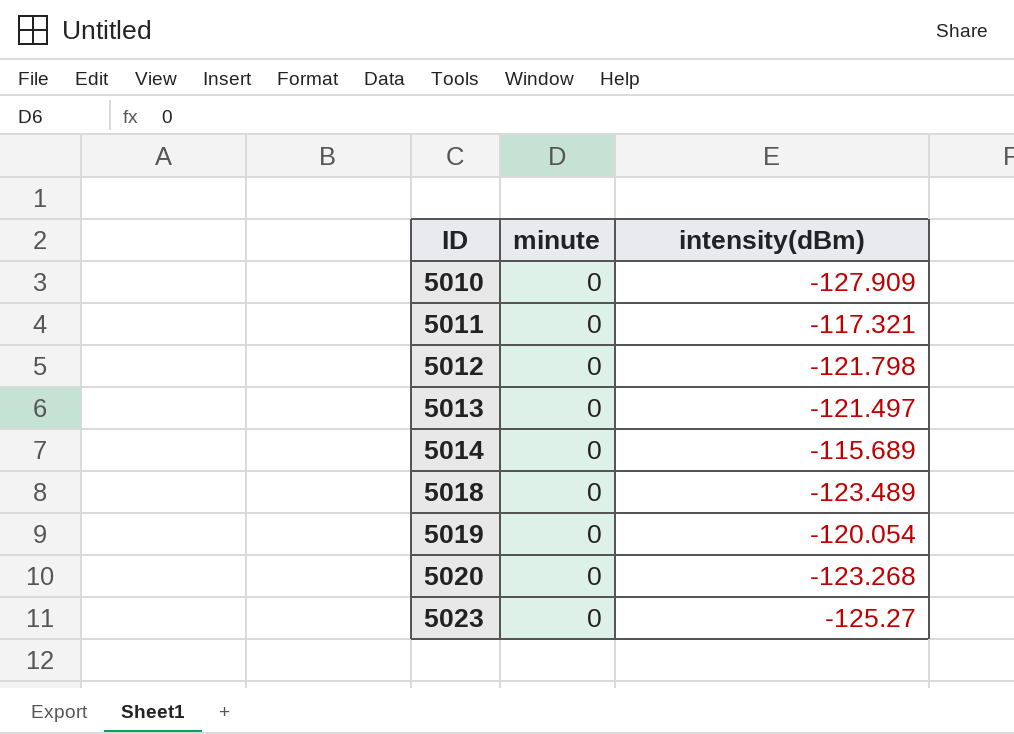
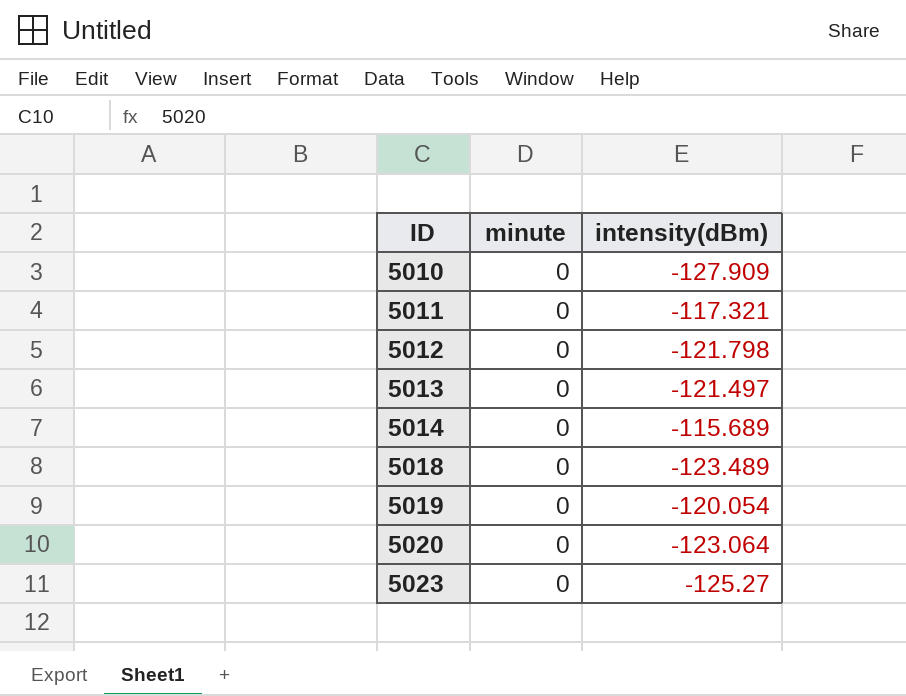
5020 | intensity(dBm): -123.268 -> -123.064

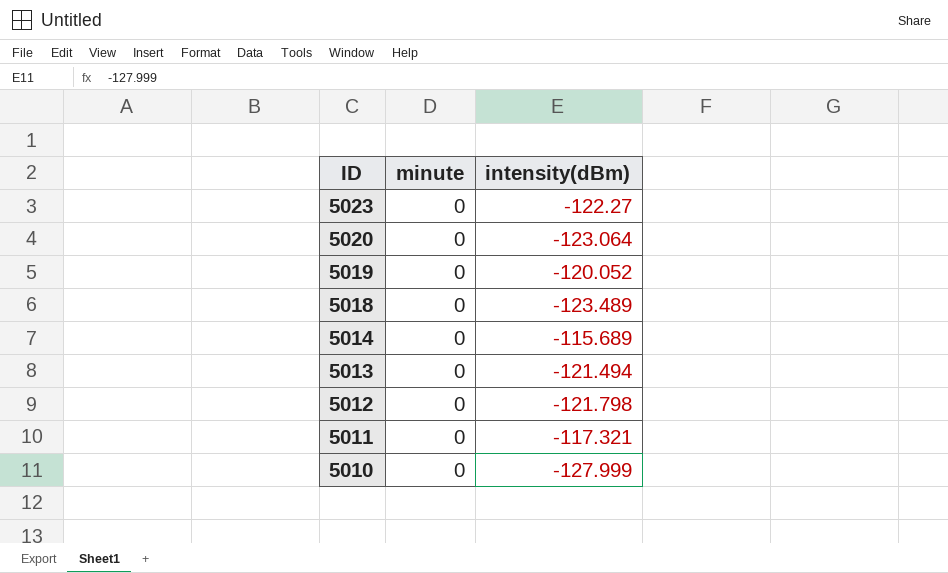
row order: ID ascending -> ID descending
5023 | intensity(dBm): -125.27 -> -122.27
5019 | intensity(dBm): -120.054 -> -120.052
5013 | intensity(dBm): -121.497 -> -121.494
5010 | intensity(dBm): -127.909 -> -127.999

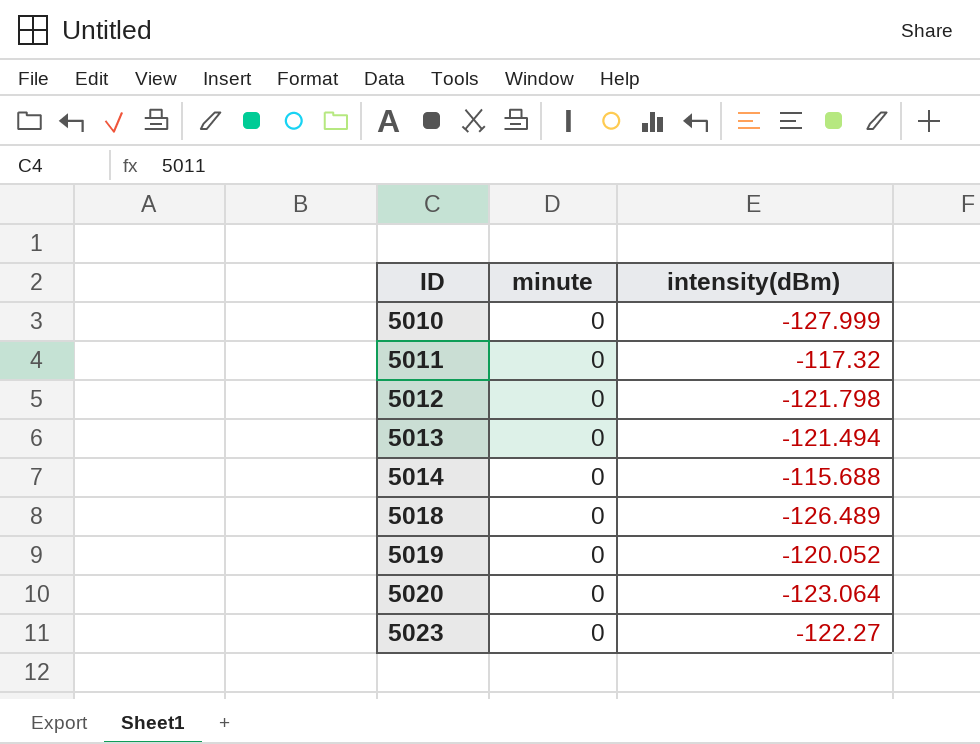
row order: ID descending -> ID ascending
5011 | intensity(dBm): -117.321 -> -117.32
5014 | intensity(dBm): -115.689 -> -115.688
5018 | intensity(dBm): -123.489 -> -126.489

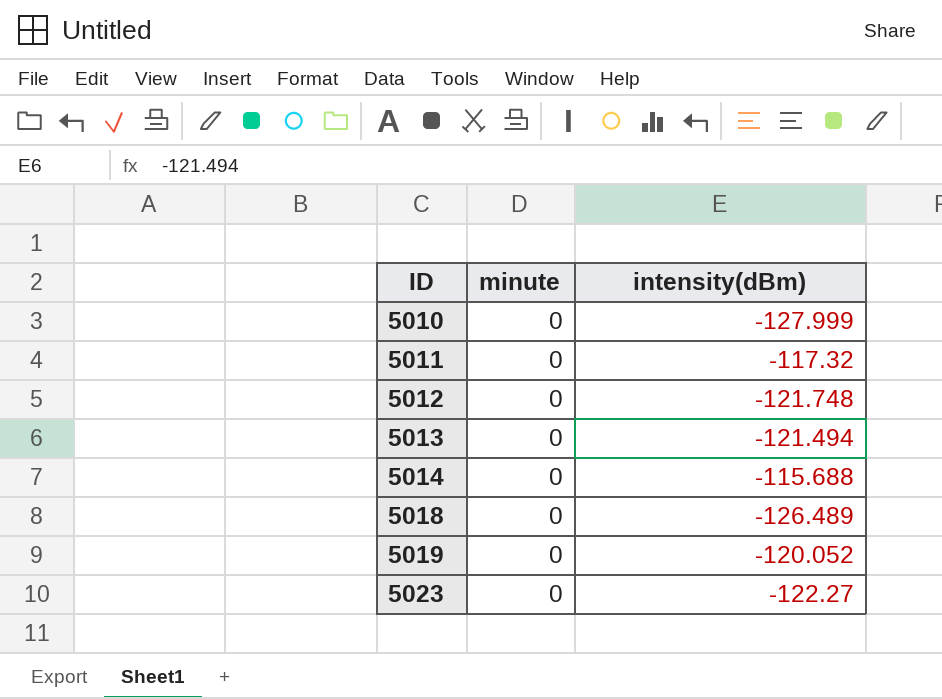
row 5020: 0 | -123.064 -> none
5012 | intensity(dBm): -121.798 -> -121.748

